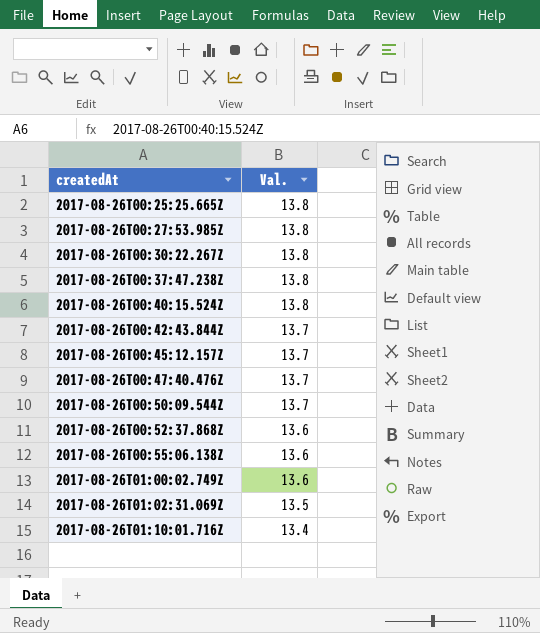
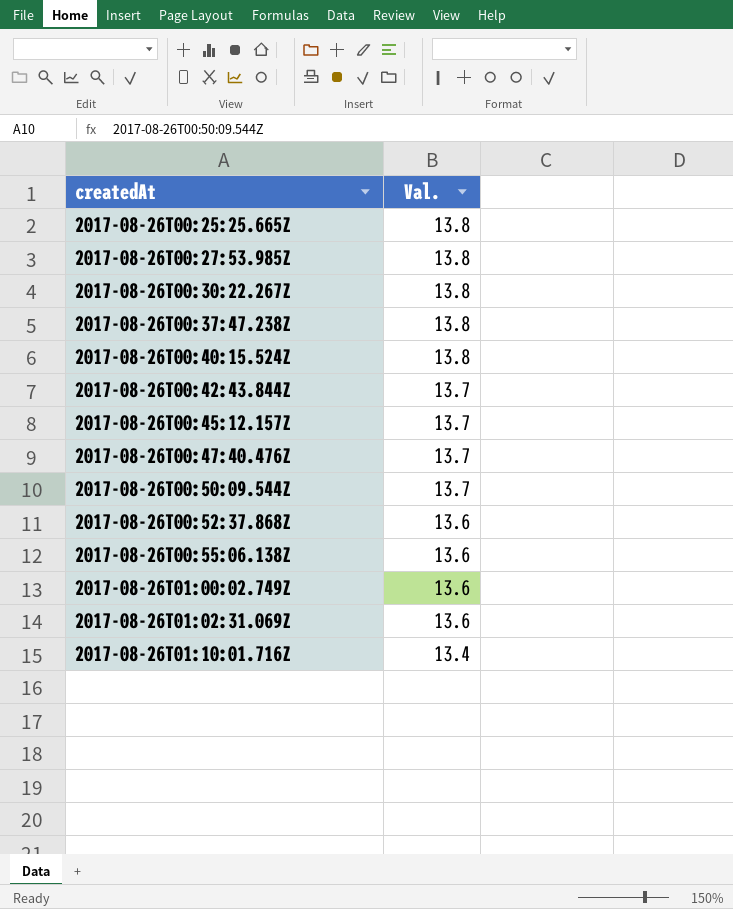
2017-08-26T01:02:31.069Z | Val.: 13.5 -> 13.6

